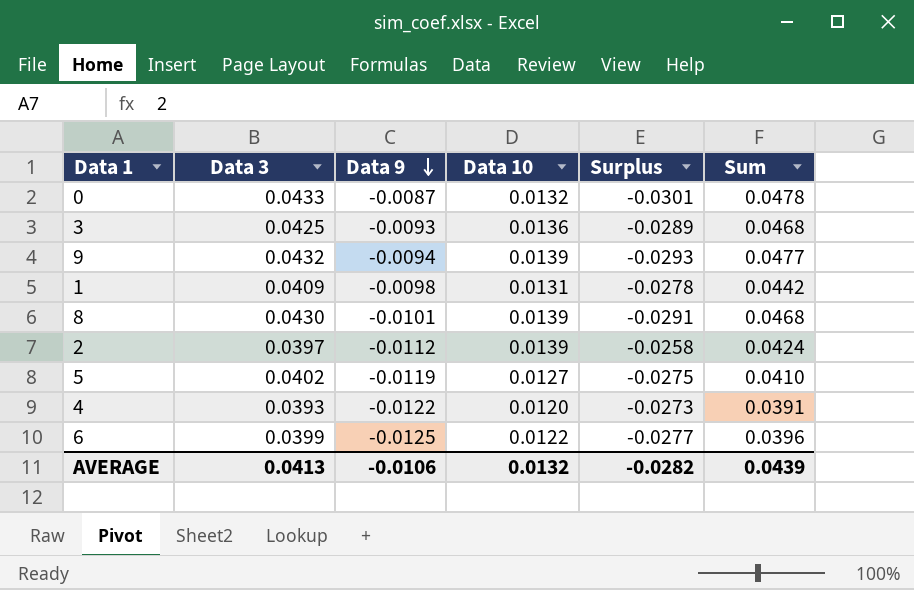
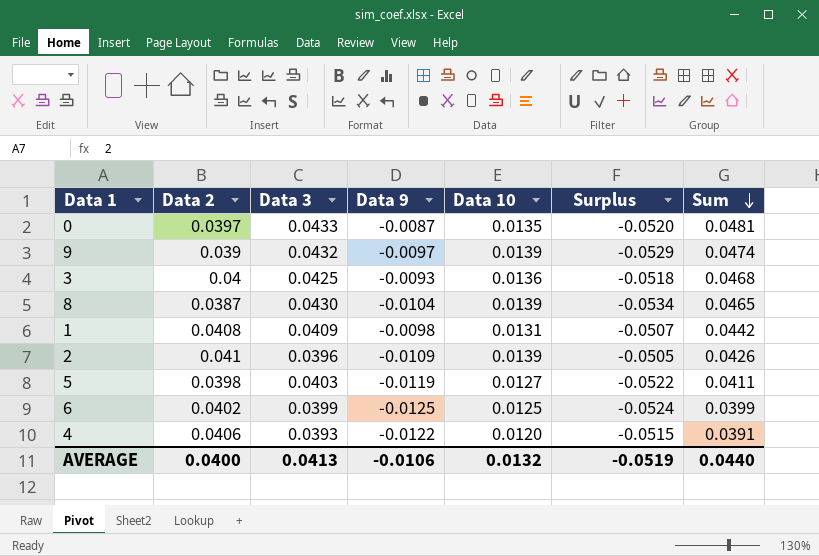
row order: Data 9 descending -> Sum descending
column Data 2 | position: none -> 2
column Surplus | formula: [Data 10] - [Data 3] -> [Data 9] - [Data 3]
0 | Data 10: 0.0132 -> 0.0135
0 | Sum: 0.0478 -> 0.0481
9 | Data 9: -0.0094 -> -0.0097
9 | Sum: 0.0477 -> 0.0474
8 | Data 9: -0.0101 -> -0.0104
8 | Sum: 0.0468 -> 0.0465
2 | Data 3: 0.0397 -> 0.0396
2 | Data 9: -0.0112 -> -0.0109
2 | Sum: 0.0424 -> 0.0426
5 | Data 3: 0.0402 -> 0.0403
5 | Sum: 0.0410 -> 0.0411
6 | Data 10: 0.0122 -> 0.0125
6 | Sum: 0.0396 -> 0.0399
AVERAGE | Surplus: -0.0282 -> -0.0519
AVERAGE | Sum: 0.0439 -> 0.0440

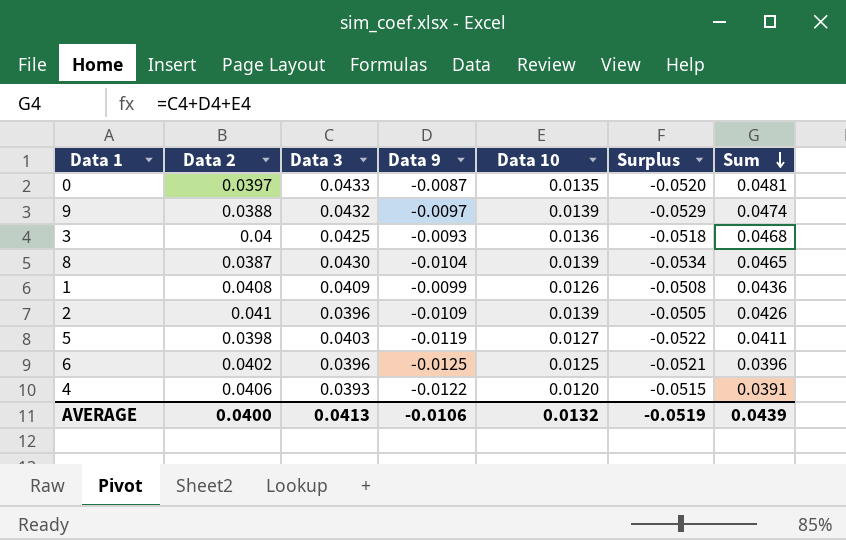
9 | Data 2: 0.039 -> 0.0388
1 | Data 9: -0.0098 -> -0.0099
1 | Data 10: 0.0131 -> 0.0126
1 | Surplus: -0.0507 -> -0.0508
1 | Sum: 0.0442 -> 0.0436
6 | Data 3: 0.0399 -> 0.0396
6 | Surplus: -0.0524 -> -0.0521
6 | Sum: 0.0399 -> 0.0396
AVERAGE | Sum: 0.0440 -> 0.0439

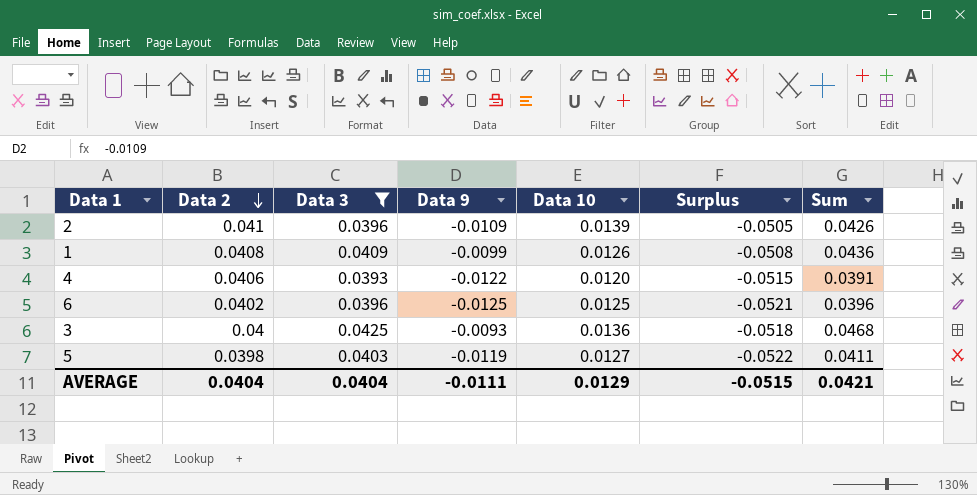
filter: none -> Data 3 <= 0.0425
row order: Sum descending -> Data 2 descending
AVERAGE | Data 2: 0.0400 -> 0.0404
AVERAGE | Data 3: 0.0413 -> 0.0404
AVERAGE | Data 9: -0.0106 -> -0.0111
AVERAGE | Data 10: 0.0132 -> 0.0129
AVERAGE | Surplus: -0.0519 -> -0.0515
AVERAGE | Sum: 0.0439 -> 0.0421

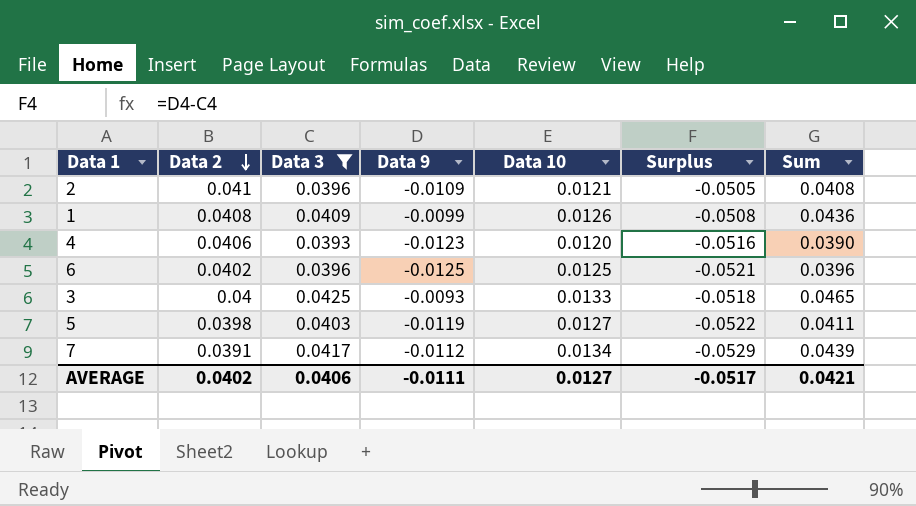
2 | Data 10: 0.0139 -> 0.0121
2 | Sum: 0.0426 -> 0.0408
4 | Data 9: -0.0122 -> -0.0123
4 | Surplus: -0.0515 -> -0.0516
4 | Sum: 0.0391 -> 0.0390
3 | Data 10: 0.0136 -> 0.0133
3 | Sum: 0.0468 -> 0.0465
row 7: none -> 0.0391 | 0.0417 | -0.0112 | 0.0134 | -0.0529 | 0.0439
AVERAGE | Data 2: 0.0404 -> 0.0402
AVERAGE | Data 3: 0.0404 -> 0.0406
AVERAGE | Data 10: 0.0129 -> 0.0127
AVERAGE | Surplus: -0.0515 -> -0.0517

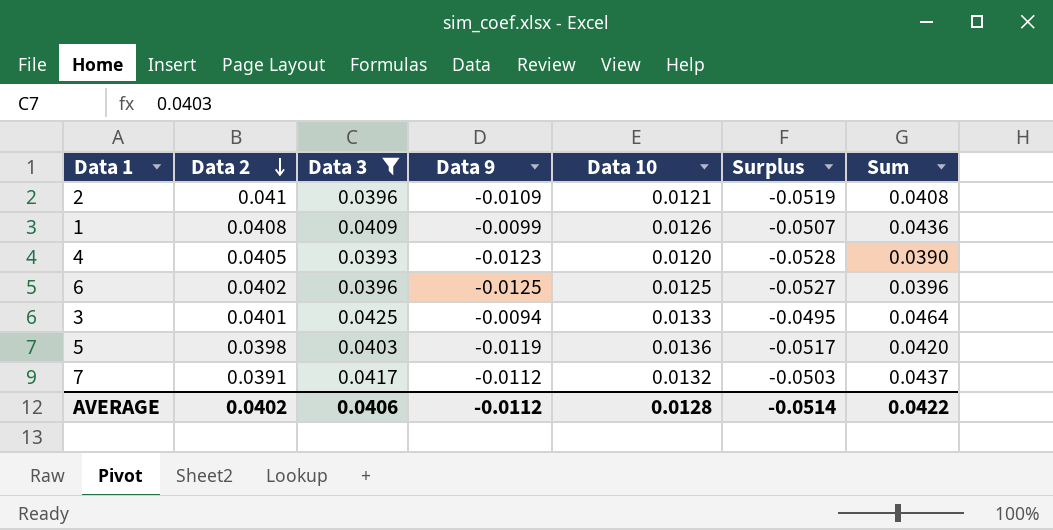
column Surplus | formula: [Data 9] - [Data 3] -> [Data 9] - [Data 2]
4 | Data 2: 0.0406 -> 0.0405
3 | Data 2: 0.04 -> 0.0401
3 | Data 9: -0.0093 -> -0.0094
3 | Sum: 0.0465 -> 0.0464
5 | Data 10: 0.0127 -> 0.0136
5 | Sum: 0.0411 -> 0.0420
7 | Data 10: 0.0134 -> 0.0132
7 | Sum: 0.0439 -> 0.0437
AVERAGE | Data 9: -0.0111 -> -0.0112
AVERAGE | Data 10: 0.0127 -> 0.0128
AVERAGE | Surplus: -0.0517 -> -0.0514
AVERAGE | Sum: 0.0421 -> 0.0422

